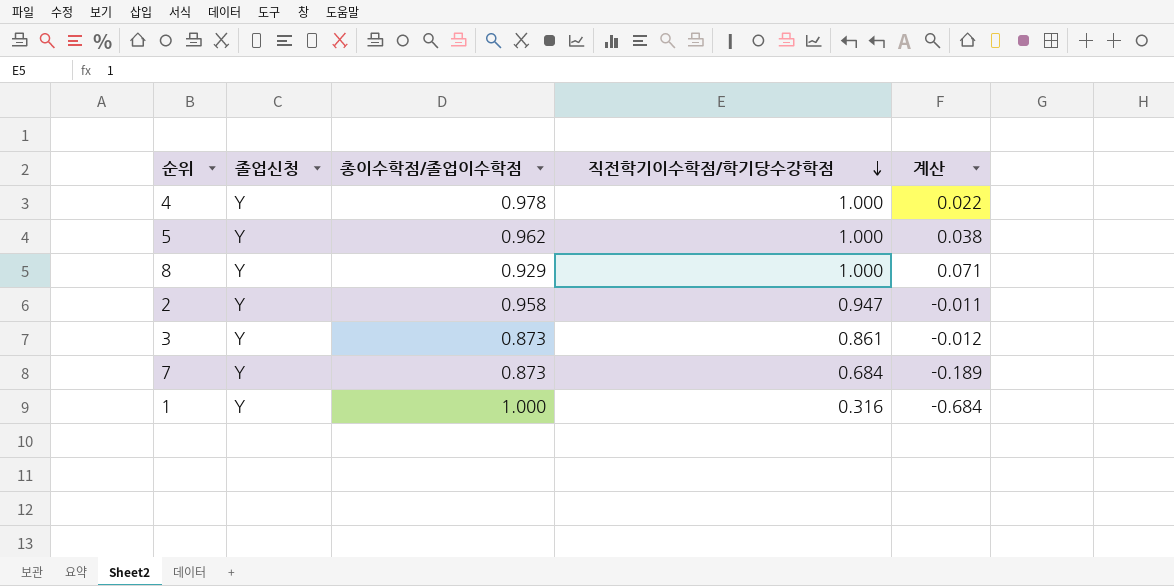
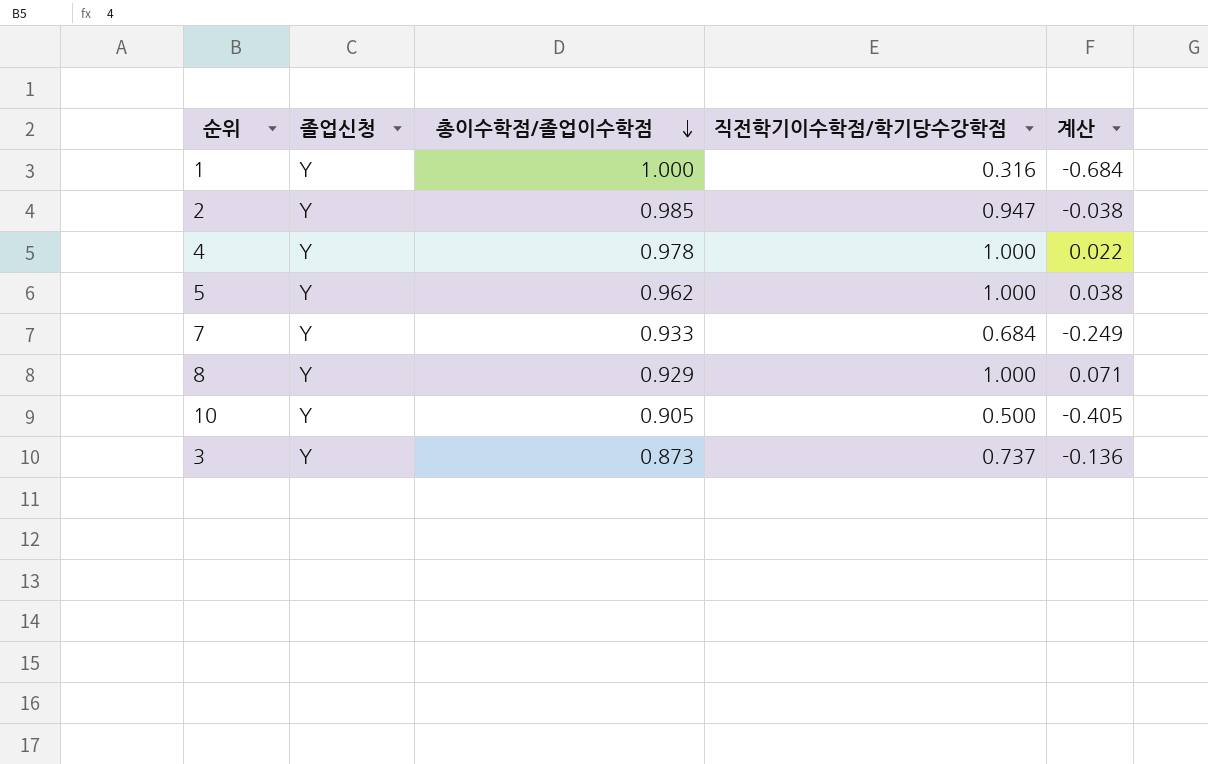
row order: 직전학기이수학점/학기당수강학점 descending -> 총이수학점/졸업이수학점 descending
2 | 총이수학점/졸업이수학점: 0.958 -> 0.985
2 | 계산: -0.011 -> -0.038
7 | 총이수학점/졸업이수학점: 0.873 -> 0.933
7 | 계산: -0.189 -> -0.249
row 10: none -> Y | 0.905 | 0.500 | -0.405
3 | 직전학기이수학점/학기당수강학점: 0.861 -> 0.737
3 | 계산: -0.012 -> -0.136

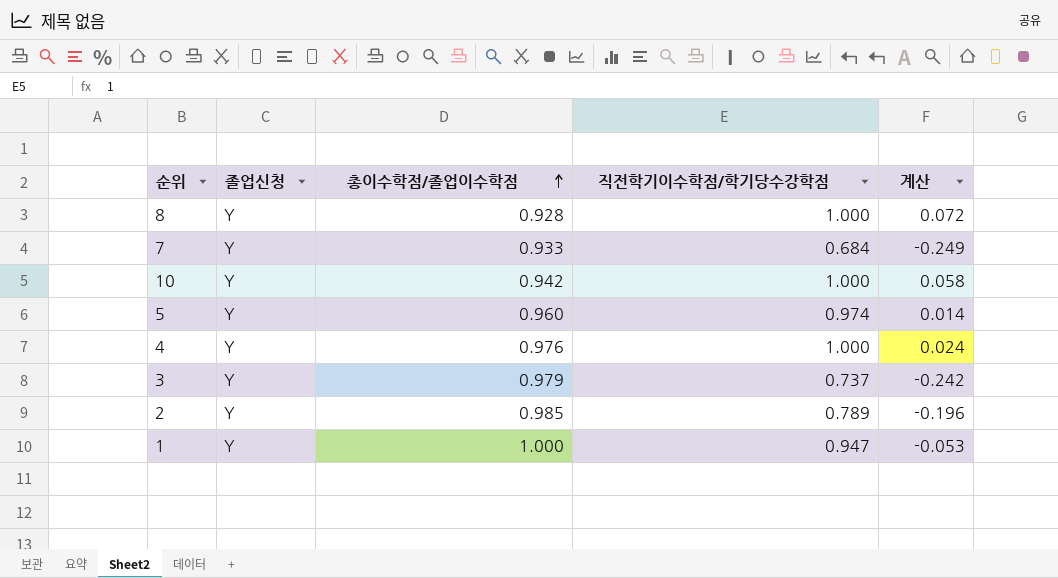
row order: 총이수학점/졸업이수학점 descending -> 총이수학점/졸업이수학점 ascending
8 | 총이수학점/졸업이수학점: 0.929 -> 0.928
8 | 계산: 0.071 -> 0.072
10 | 총이수학점/졸업이수학점: 0.905 -> 0.942
10 | 직전학기이수학점/학기당수강학점: 0.500 -> 1.000
10 | 계산: -0.405 -> 0.058
5 | 총이수학점/졸업이수학점: 0.962 -> 0.960
5 | 직전학기이수학점/학기당수강학점: 1.000 -> 0.974
5 | 계산: 0.038 -> 0.014
4 | 총이수학점/졸업이수학점: 0.978 -> 0.976
4 | 계산: 0.022 -> 0.024
3 | 총이수학점/졸업이수학점: 0.873 -> 0.979
3 | 계산: -0.136 -> -0.242
2 | 직전학기이수학점/학기당수강학점: 0.947 -> 0.789
2 | 계산: -0.038 -> -0.196
1 | 직전학기이수학점/학기당수강학점: 0.316 -> 0.947
1 | 계산: -0.684 -> -0.053

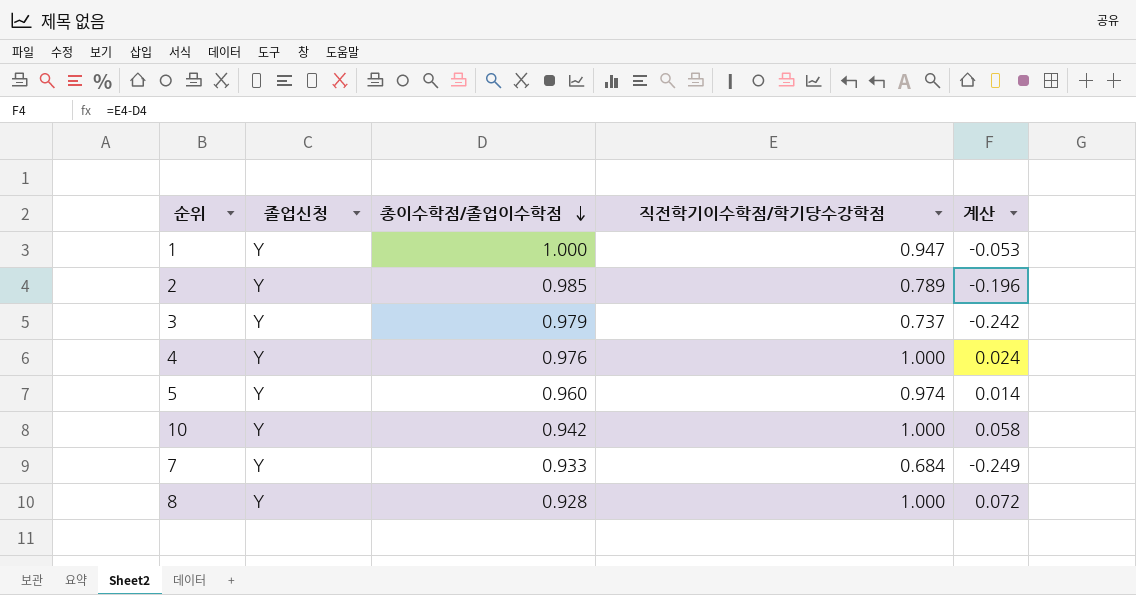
row order: 총이수학점/졸업이수학점 ascending -> 총이수학점/졸업이수학점 descending

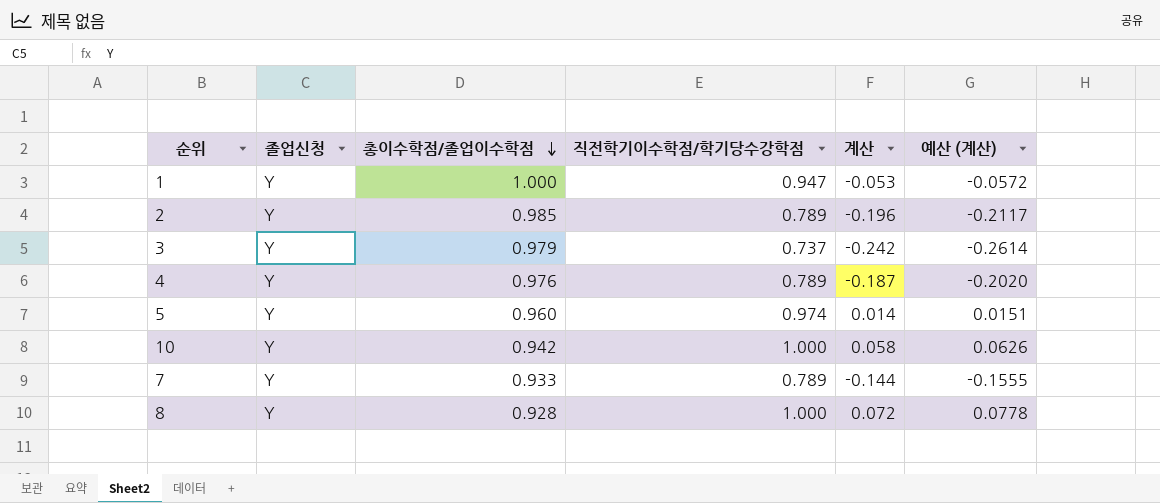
column 예산 (계산) | formula: none -> [계산] * 1.08
4 | 직전학기이수학점/학기당수강학점: 1.000 -> 0.789
4 | 계산: 0.024 -> -0.187
7 | 직전학기이수학점/학기당수강학점: 0.684 -> 0.789
7 | 계산: -0.249 -> -0.144

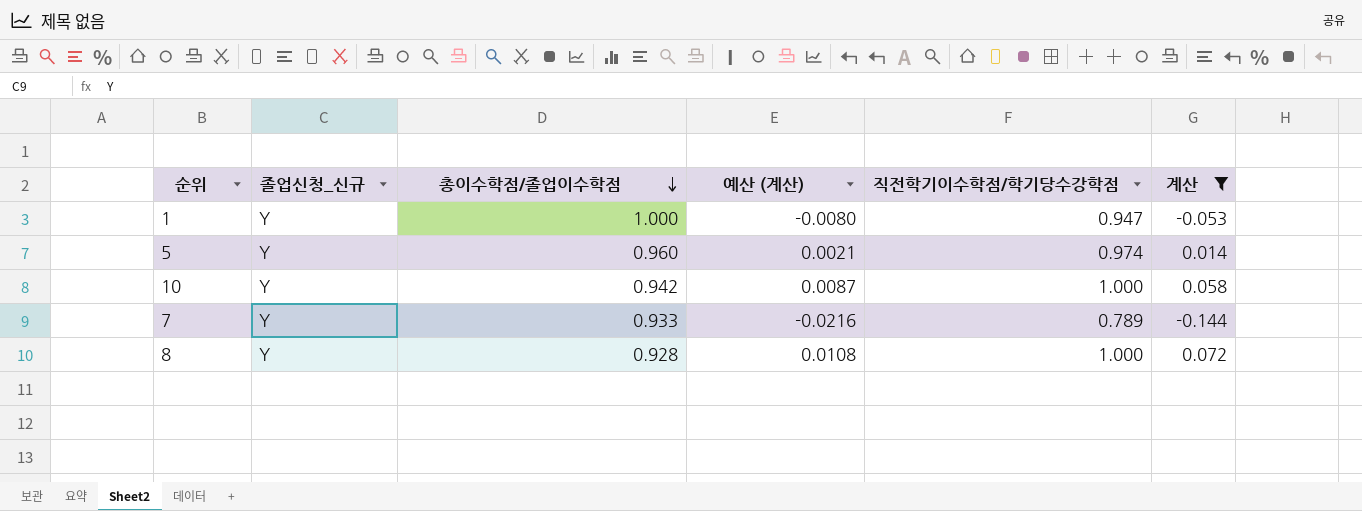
filter: none -> 계산 >= -0.144
column name: 졸업신청 -> 졸업신청_신규
column 예산 (계산) | formula: [계산] * 1.08 -> [계산] * 0.15
column 예산 (계산) | position: 6 -> 4

